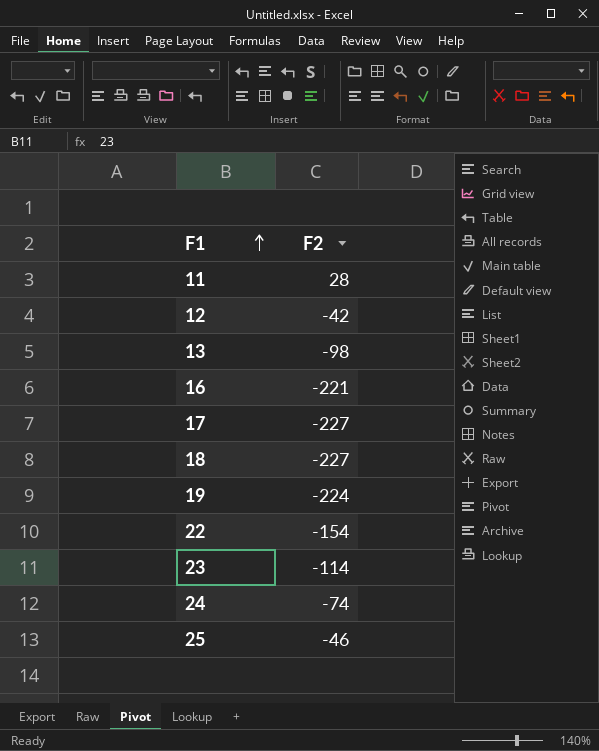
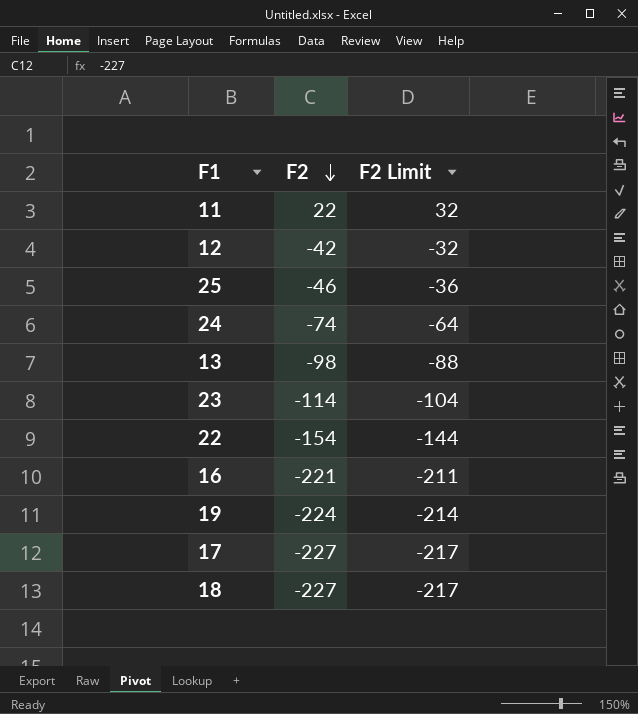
row order: F1 ascending -> F2 descending
column F2 Limit | formula: none -> [F2] + 10
11 | F2: 28 -> 22

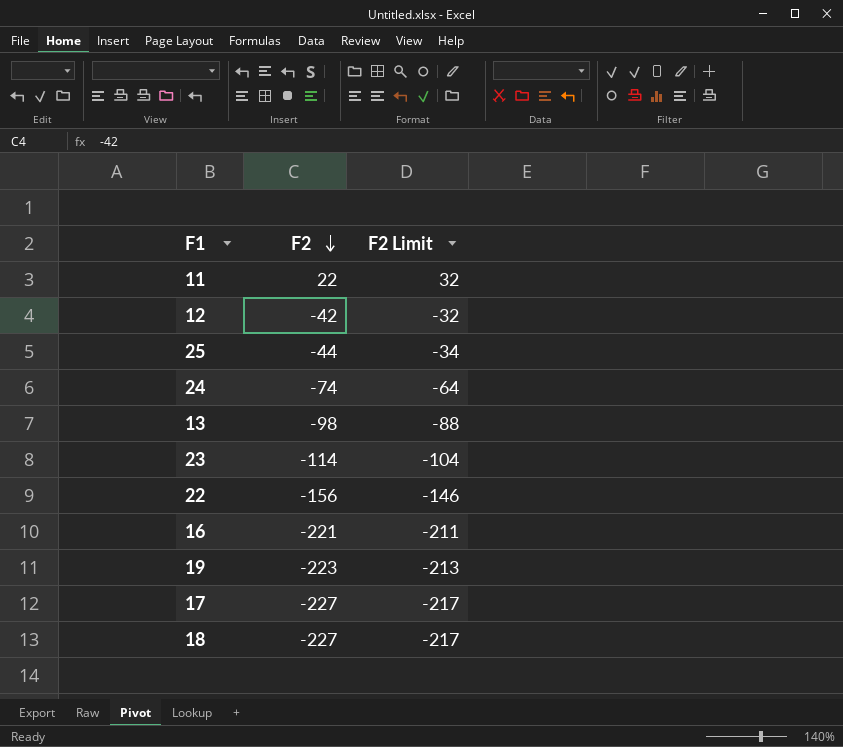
25 | F2: -46 -> -44
25 | F2 Limit: -36 -> -34
22 | F2: -154 -> -156
22 | F2 Limit: -144 -> -146
19 | F2: -224 -> -223
19 | F2 Limit: -214 -> -213

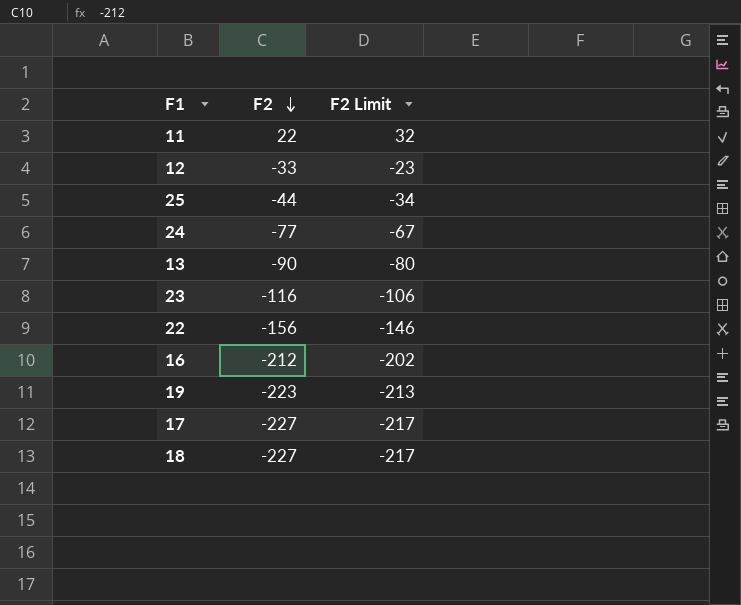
12 | F2: -42 -> -33
12 | F2 Limit: -32 -> -23
24 | F2: -74 -> -77
24 | F2 Limit: -64 -> -67
13 | F2: -98 -> -90
13 | F2 Limit: -88 -> -80
23 | F2: -114 -> -116
23 | F2 Limit: -104 -> -106
16 | F2: -221 -> -212
16 | F2 Limit: -211 -> -202

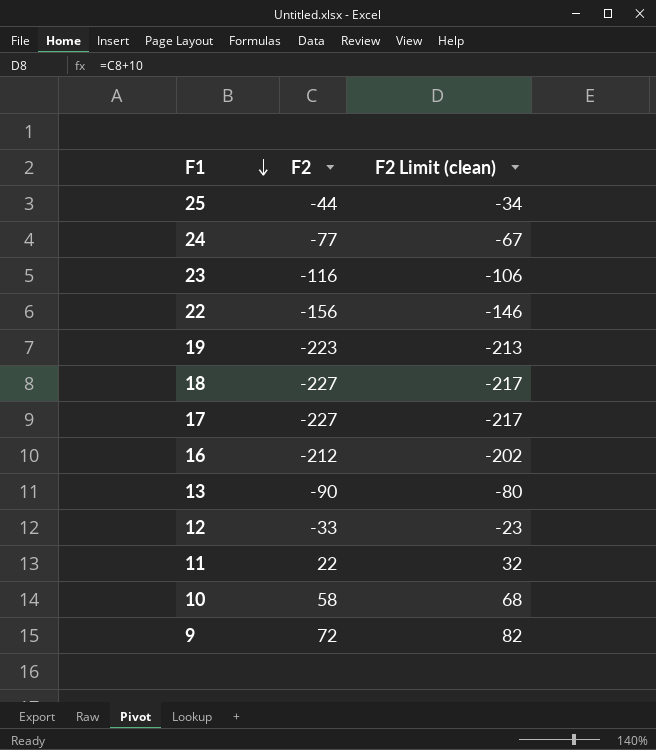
row order: F2 descending -> F1 descending
column name: F2 Limit -> F2 Limit (clean)
row 10: none -> 58 | 68
row 9: none -> 72 | 82

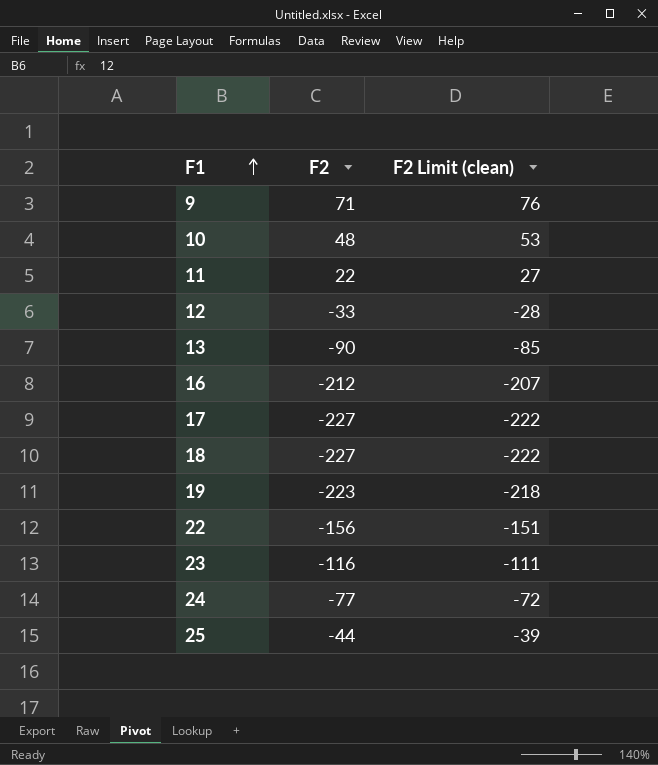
row order: F1 descending -> F1 ascending
column F2 Limit (clean) | formula: [F2] + 10 -> [F2] + 5
9 | F2: 72 -> 71
10 | F2: 58 -> 48

